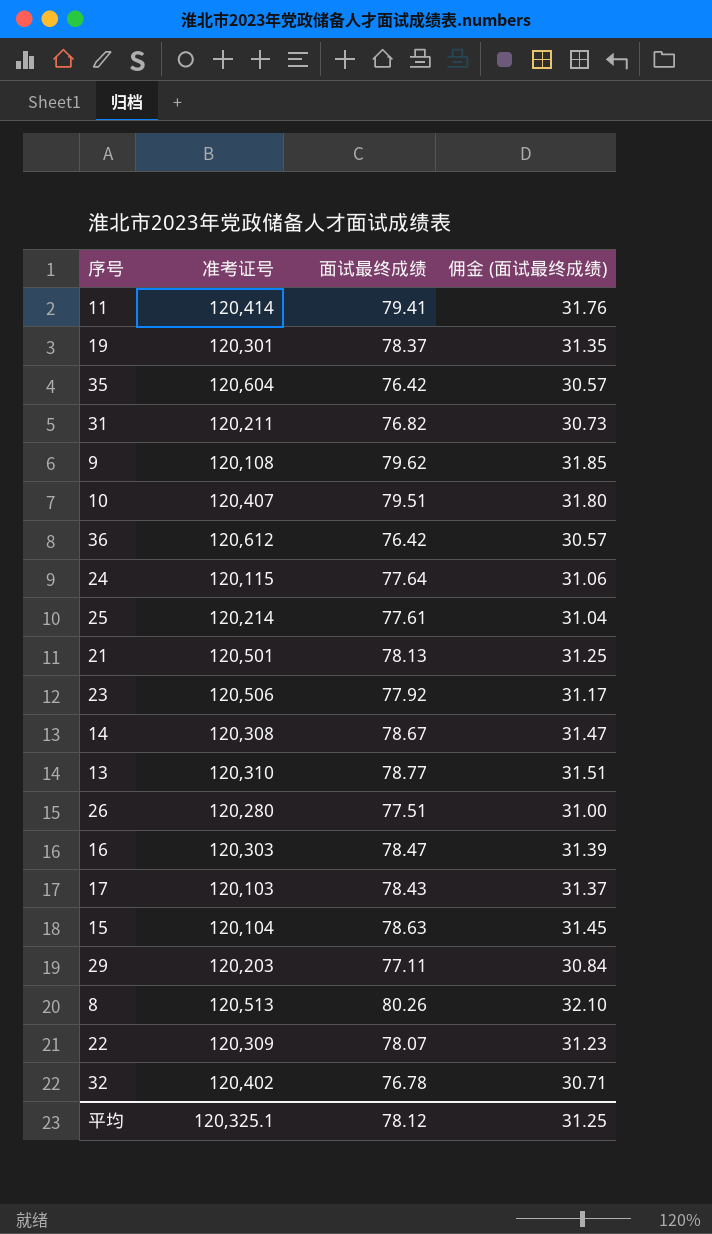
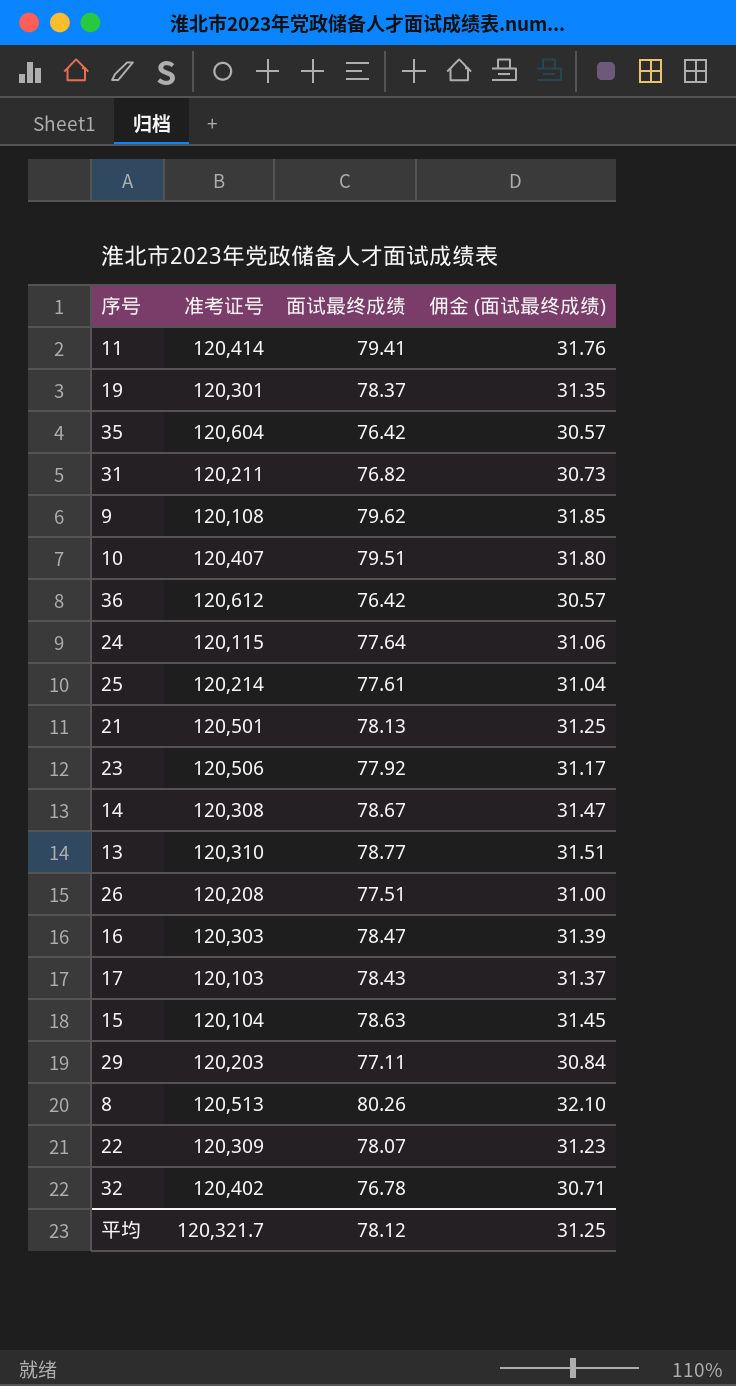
26 | 准考证号: 120,280 -> 120,208
平均 | 准考证号: 120,325.1 -> 120,321.7

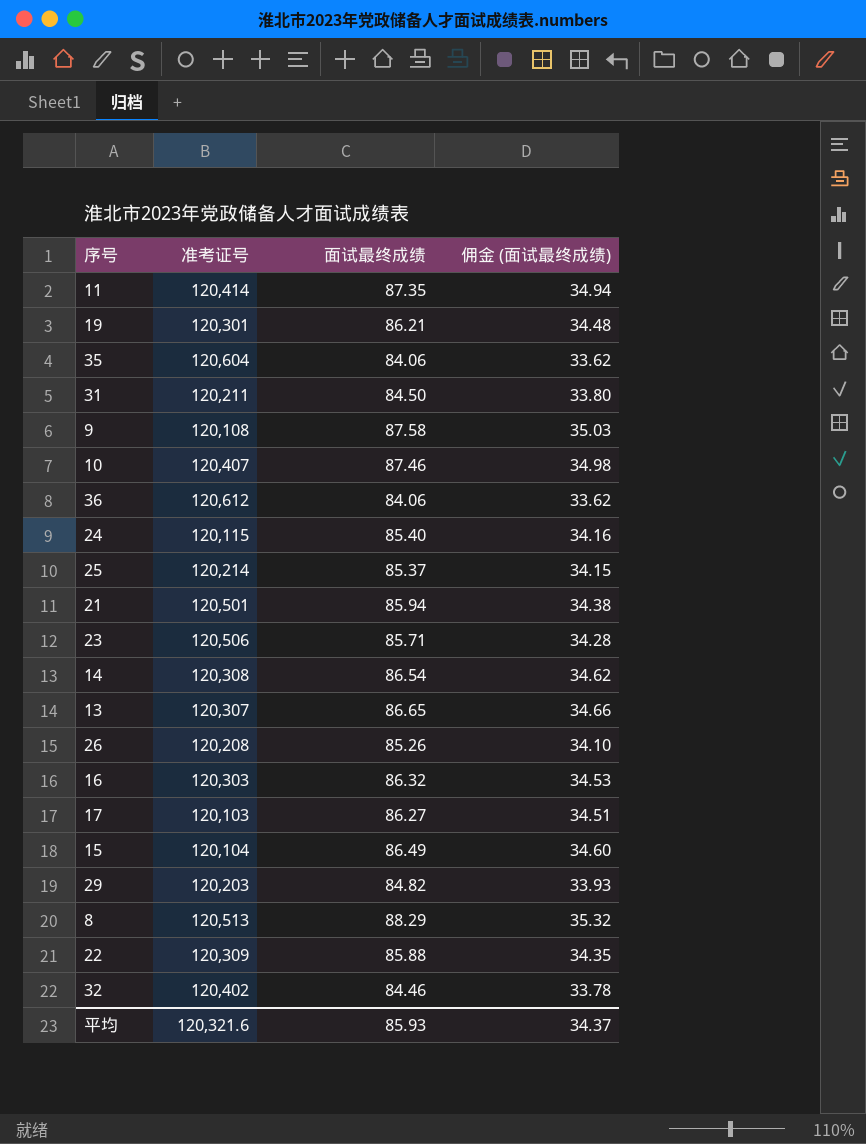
11 | 面试最终成绩: 79.41 -> 87.35
11 | 佣金 (面试最终成绩): 31.76 -> 34.94
19 | 面试最终成绩: 78.37 -> 86.21
19 | 佣金 (面试最终成绩): 31.35 -> 34.48
35 | 面试最终成绩: 76.42 -> 84.06
35 | 佣金 (面试最终成绩): 30.57 -> 33.62
31 | 面试最终成绩: 76.82 -> 84.50
31 | 佣金 (面试最终成绩): 30.73 -> 33.80
9 | 面试最终成绩: 79.62 -> 87.58
9 | 佣金 (面试最终成绩): 31.85 -> 35.03
10 | 面试最终成绩: 79.51 -> 87.46
10 | 佣金 (面试最终成绩): 31.80 -> 34.98
36 | 面试最终成绩: 76.42 -> 84.06
36 | 佣金 (面试最终成绩): 30.57 -> 33.62
24 | 面试最终成绩: 77.64 -> 85.40
24 | 佣金 (面试最终成绩): 31.06 -> 34.16
25 | 面试最终成绩: 77.61 -> 85.37
25 | 佣金 (面试最终成绩): 31.04 -> 34.15
21 | 面试最终成绩: 78.13 -> 85.94
21 | 佣金 (面试最终成绩): 31.25 -> 34.38
23 | 面试最终成绩: 77.92 -> 85.71
23 | 佣金 (面试最终成绩): 31.17 -> 34.28
14 | 面试最终成绩: 78.67 -> 86.54
14 | 佣金 (面试最终成绩): 31.47 -> 34.62
13 | 准考证号: 120,310 -> 120,307
13 | 面试最终成绩: 78.77 -> 86.65
13 | 佣金 (面试最终成绩): 31.51 -> 34.66
26 | 面试最终成绩: 77.51 -> 85.26
26 | 佣金 (面试最终成绩): 31.00 -> 34.10
16 | 面试最终成绩: 78.47 -> 86.32
16 | 佣金 (面试最终成绩): 31.39 -> 34.53
17 | 面试最终成绩: 78.43 -> 86.27
17 | 佣金 (面试最终成绩): 31.37 -> 34.51
15 | 面试最终成绩: 78.63 -> 86.49
15 | 佣金 (面试最终成绩): 31.45 -> 34.60
29 | 面试最终成绩: 77.11 -> 84.82
29 | 佣金 (面试最终成绩): 30.84 -> 33.93
8 | 面试最终成绩: 80.26 -> 88.29
8 | 佣金 (面试最终成绩): 32.10 -> 35.32
22 | 面试最终成绩: 78.07 -> 85.88
22 | 佣金 (面试最终成绩): 31.23 -> 34.35
32 | 面试最终成绩: 76.78 -> 84.46
32 | 佣金 (面试最终成绩): 30.71 -> 33.78
平均 | 准考证号: 120,321.7 -> 120,321.6
平均 | 面试最终成绩: 78.12 -> 85.93
平均 | 佣金 (面试最终成绩): 31.25 -> 34.37

